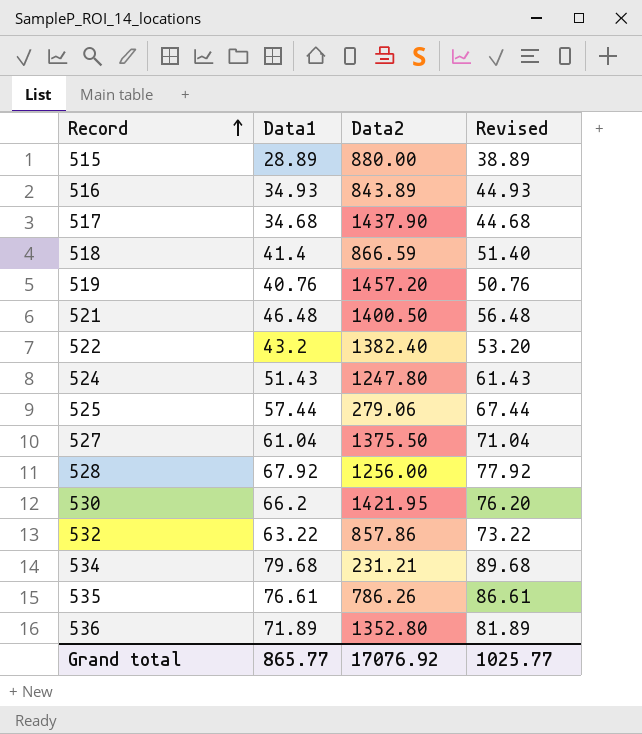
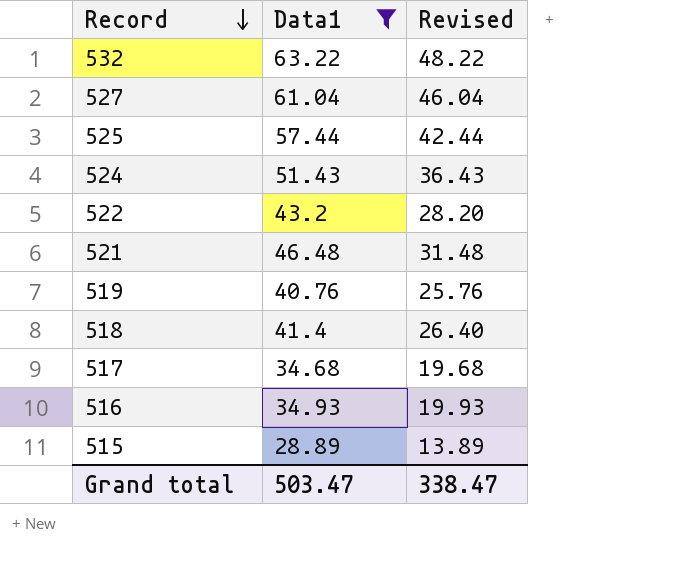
filter: none -> Data1 <= 63.22
row order: Record ascending -> Record descending
column Data2 | position: 3 -> none
column Revised | formula: [Data1] + 10 -> [Data1] - 15
Grand total | Data1: 865.77 -> 503.47
Grand total | Revised: 1025.77 -> 338.47

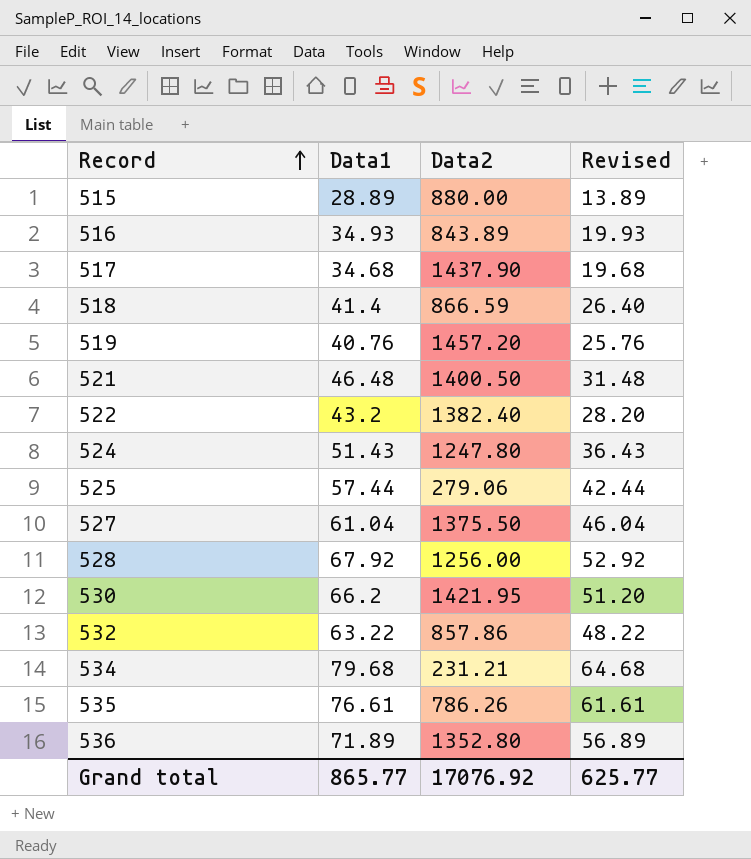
filter: Data1 <= 63.22 -> none
row order: Record descending -> Record ascending
column Data2 | position: none -> 3
Grand total | Data1: 503.47 -> 865.77
Grand total | Revised: 338.47 -> 625.77

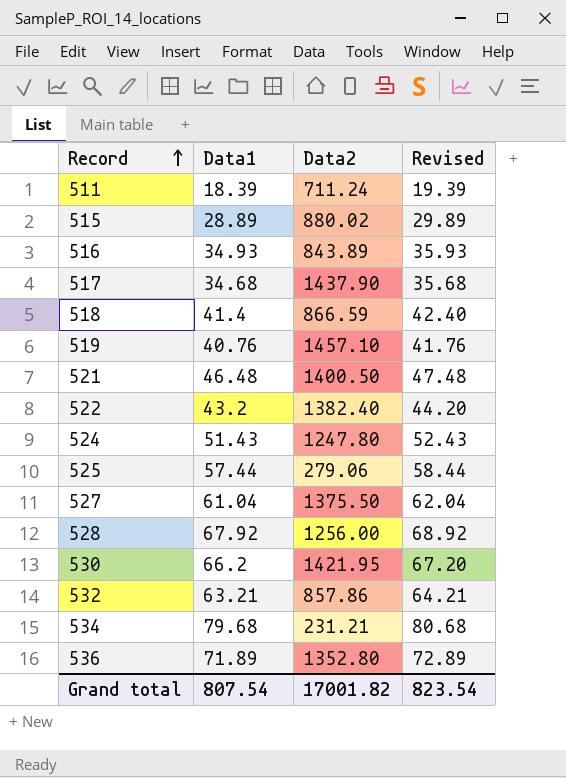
column Revised | formula: [Data1] - 15 -> [Data1] + 1
row 535: 76.61 | 786.26 | 61.61 -> none
row 511: none -> 18.39 | 711.24 | 19.39
515 | Data2: 880.00 -> 880.02
519 | Data2: 1457.20 -> 1457.10
532 | Data1: 63.22 -> 63.21
Grand total | Data1: 865.77 -> 807.54
Grand total | Data2: 17076.92 -> 17001.82
Grand total | Revised: 625.77 -> 823.54

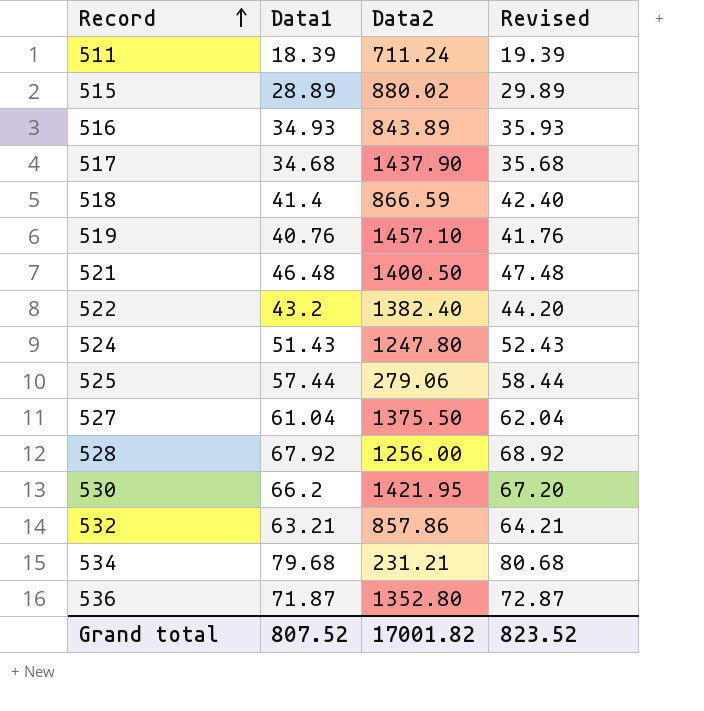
536 | Data1: 71.89 -> 71.87
536 | Revised: 72.89 -> 72.87
Grand total | Data1: 807.54 -> 807.52
Grand total | Revised: 823.54 -> 823.52

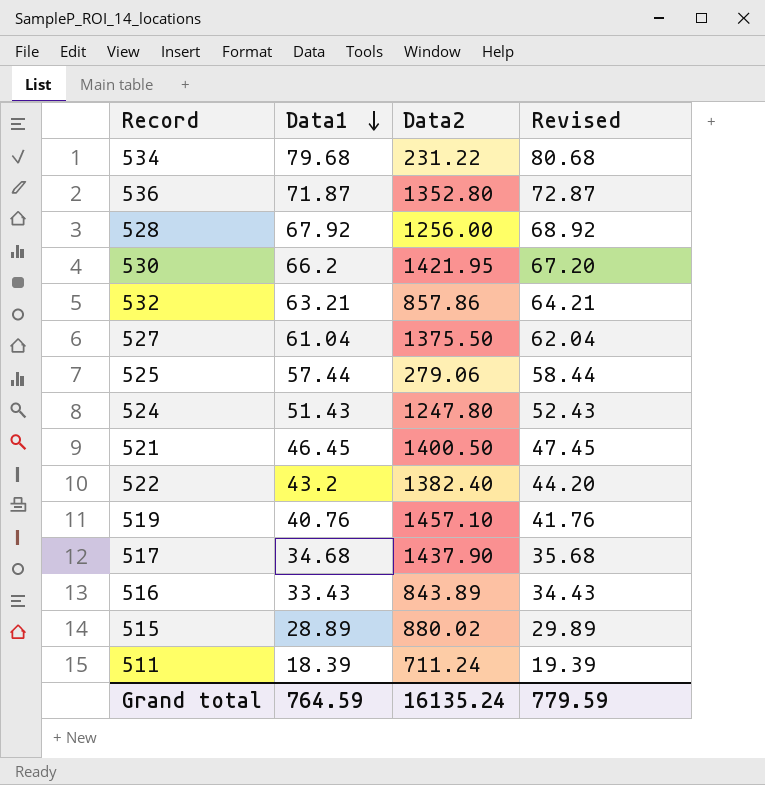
row order: Record ascending -> Data1 descending
row 518: 41.4 | 866.59 | 42.40 -> none
534 | Data2: 231.21 -> 231.22
521 | Data1: 46.48 -> 46.45
521 | Revised: 47.48 -> 47.45
516 | Data1: 34.93 -> 33.43
516 | Revised: 35.93 -> 34.43
Grand total | Data1: 807.52 -> 764.59
Grand total | Data2: 17001.82 -> 16135.24
Grand total | Revised: 823.52 -> 779.59

